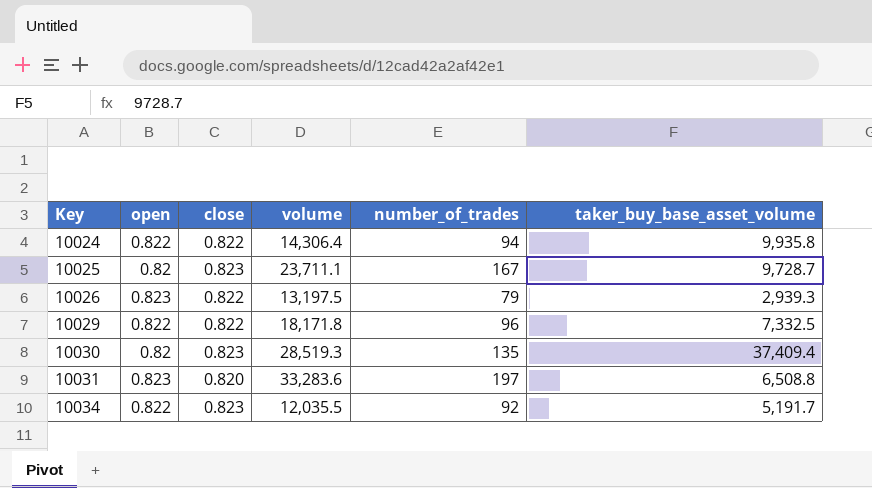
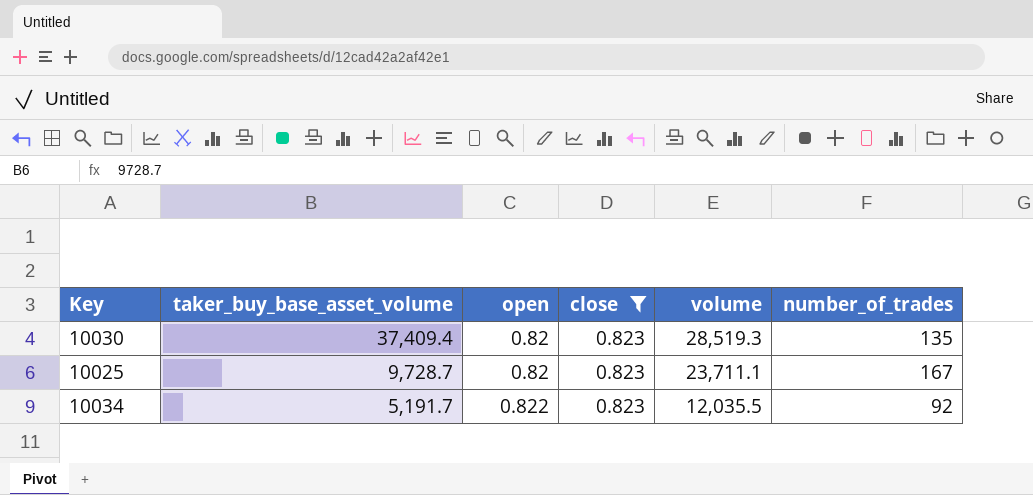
filter: none -> close = 0.823
row order: Key ascending -> taker_buy_base_asset_volume descending
column taker_buy_base_asset_volume | position: 6 -> 2

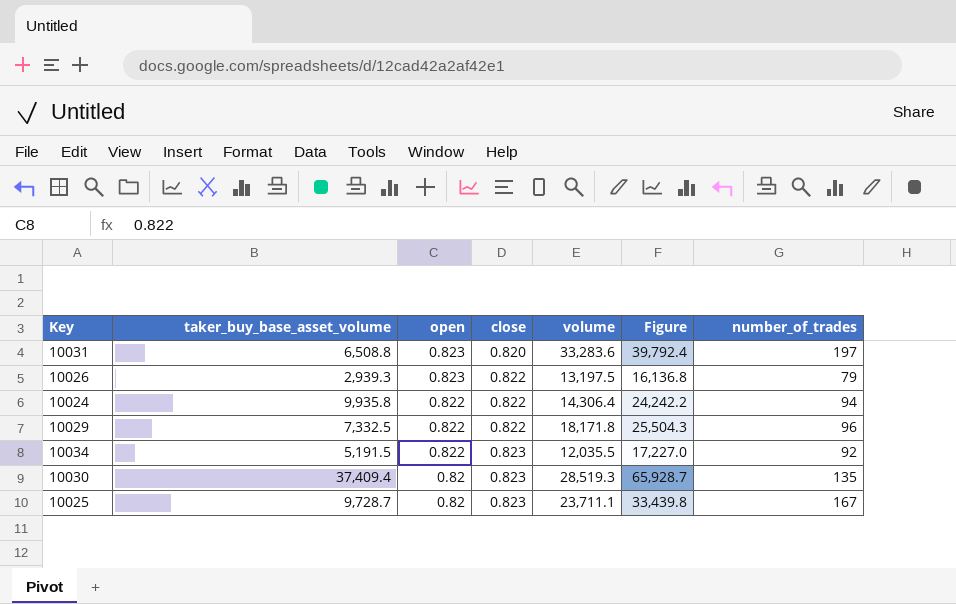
filter: close = 0.823 -> none
row order: taker_buy_base_asset_volume descending -> open descending
column Figure | formula: none -> [taker_buy_base_asset_volume] + [volume]
10034 | taker_buy_base_asset_volume: 5,191.7 -> 5,191.5

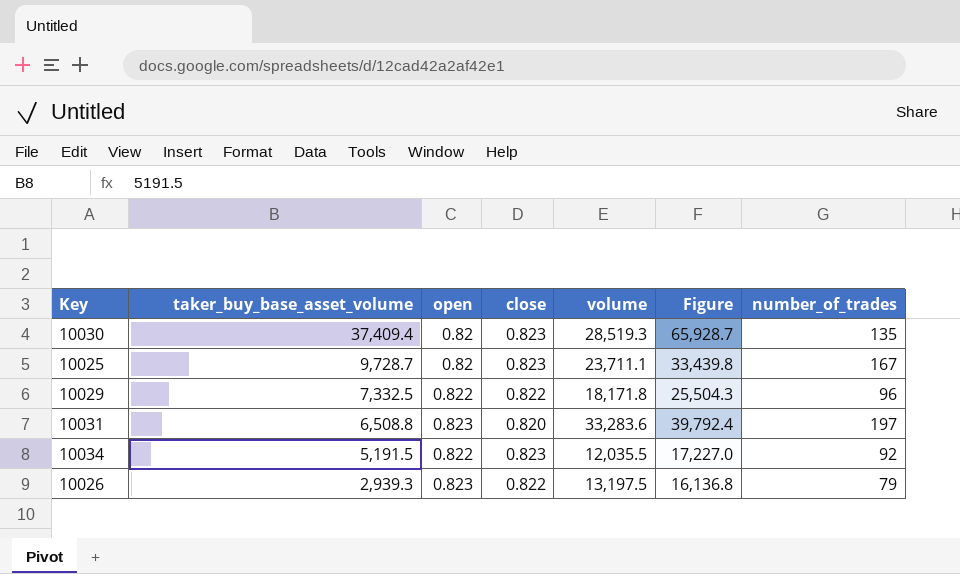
row order: open descending -> taker_buy_base_asset_volume descending
row 10024: 9,935.8 | 0.822 | 0.822 | 14,306.4 | 24,242.2 | 94 -> none

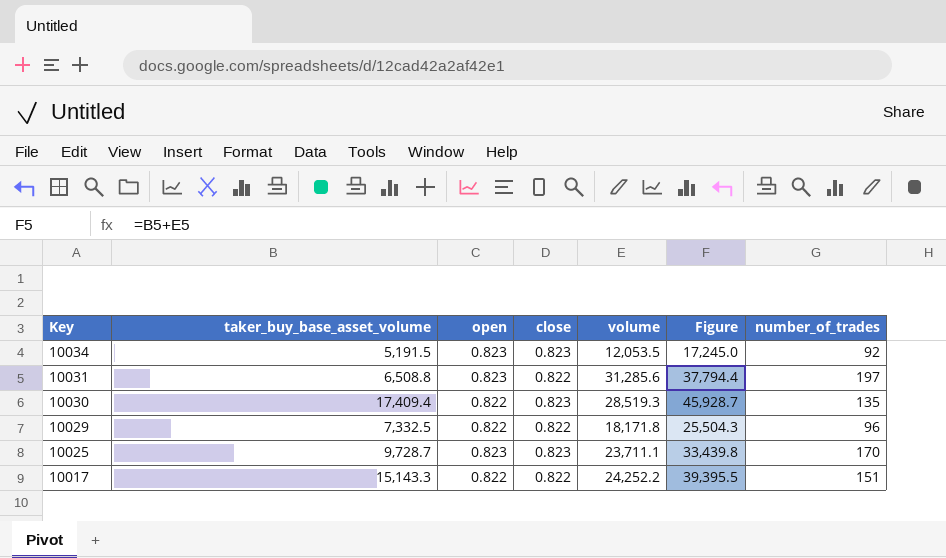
row order: taker_buy_base_asset_volume descending -> Key descending
row 10026: 2,939.3 | 0.823 | 0.822 | 13,197.5 | 16,136.8 | 79 -> none
10034 | open: 0.822 -> 0.823
10034 | volume: 12,035.5 -> 12,053.5
10034 | Figure: 17,227.0 -> 17,245.0
10031 | close: 0.820 -> 0.822
10031 | volume: 33,283.6 -> 31,285.6
10031 | Figure: 39,792.4 -> 37,794.4
10030 | taker_buy_base_asset_volume: 37,409.4 -> 17,409.4
10030 | open: 0.82 -> 0.822
10030 | Figure: 65,928.7 -> 45,928.7
10025 | open: 0.82 -> 0.823
10025 | number_of_trades: 167 -> 170
row 10017: none -> 15,143.3 | 0.822 | 0.822 | 24,252.2 | 39,395.5 | 151

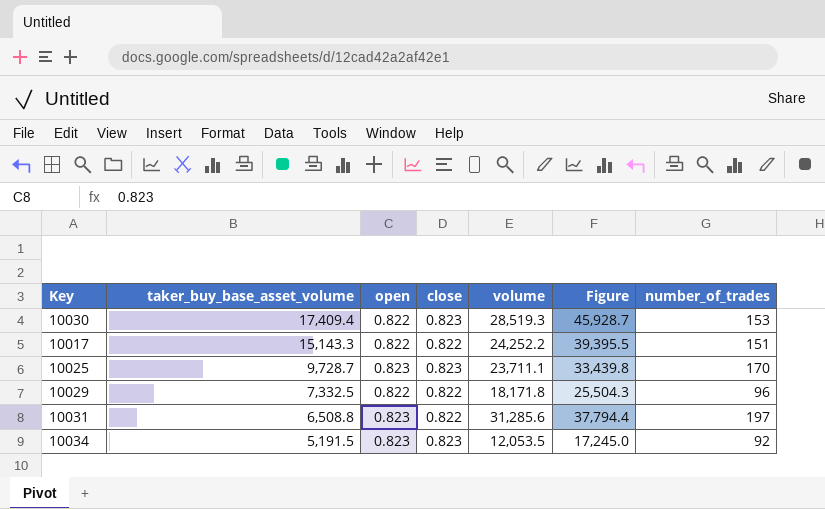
row order: Key descending -> taker_buy_base_asset_volume descending
10030 | number_of_trades: 135 -> 153

